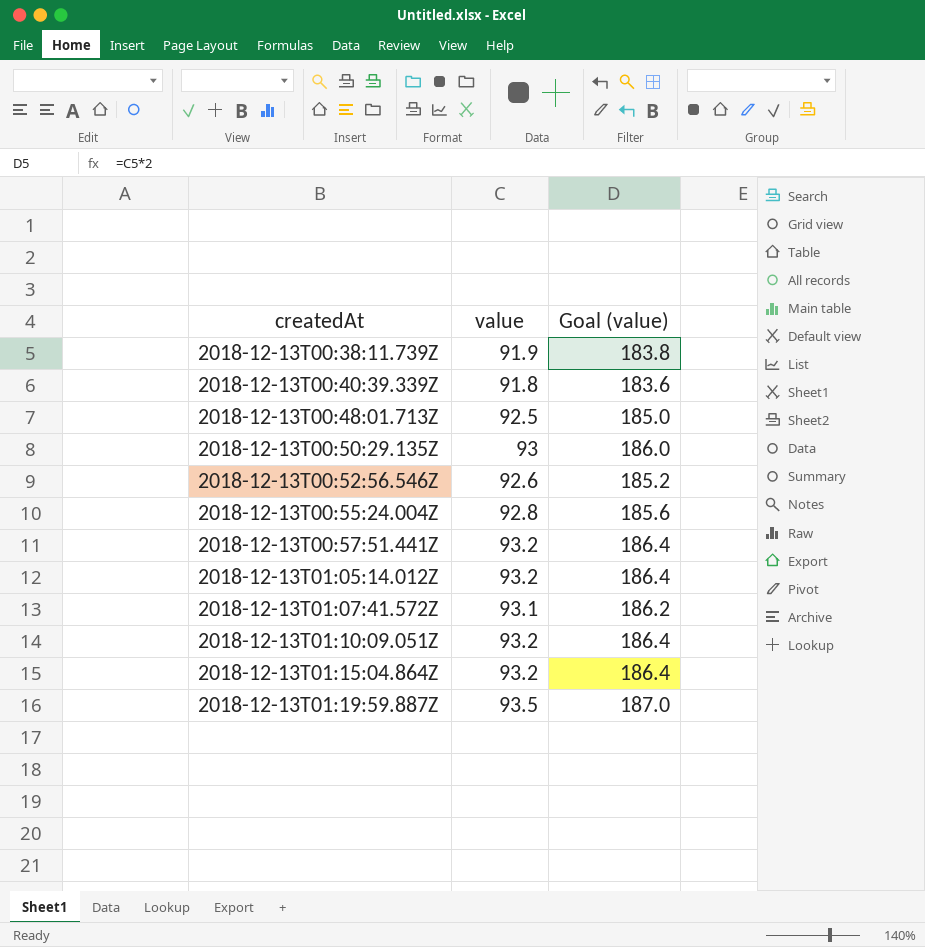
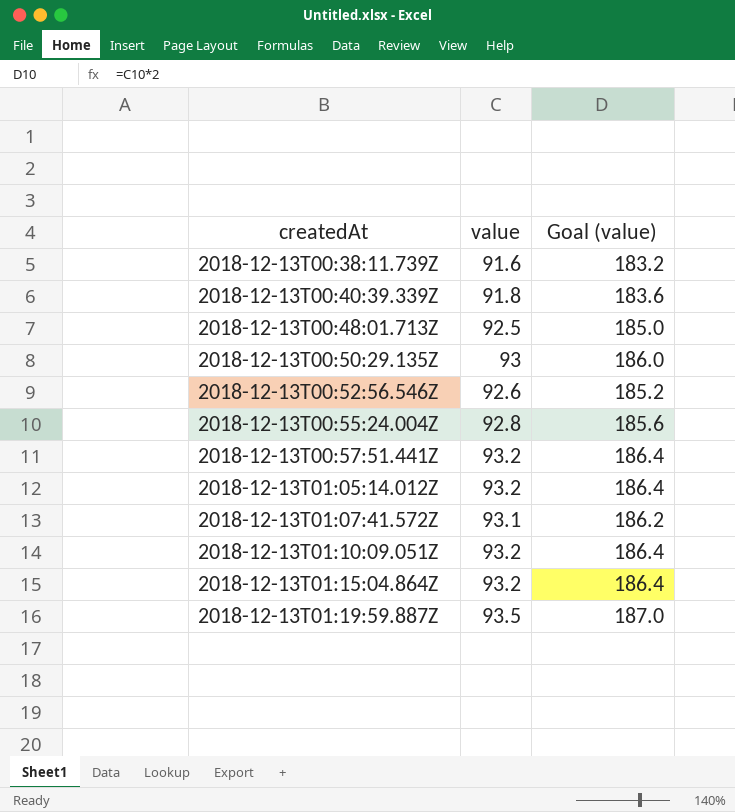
2018-12-13T00:38:11.739Z | value: 91.9 -> 91.6
2018-12-13T00:38:11.739Z | Goal (value): 183.8 -> 183.2

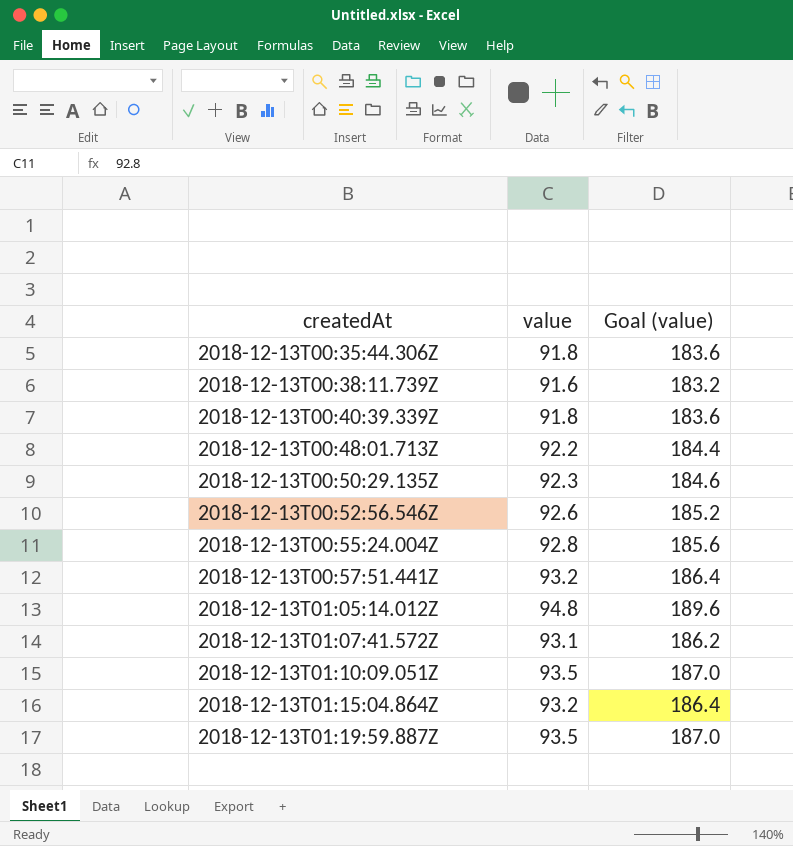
row 2018-12-13T00:35:44.306Z: none -> 91.8 | 183.6
2018-12-13T00:48:01.713Z | value: 92.5 -> 92.2
2018-12-13T00:48:01.713Z | Goal (value): 185.0 -> 184.4
2018-12-13T00:50:29.135Z | value: 93 -> 92.3
2018-12-13T00:50:29.135Z | Goal (value): 186.0 -> 184.6
2018-12-13T01:05:14.012Z | value: 93.2 -> 94.8
2018-12-13T01:05:14.012Z | Goal (value): 186.4 -> 189.6
2018-12-13T01:10:09.051Z | value: 93.2 -> 93.5
2018-12-13T01:10:09.051Z | Goal (value): 186.4 -> 187.0

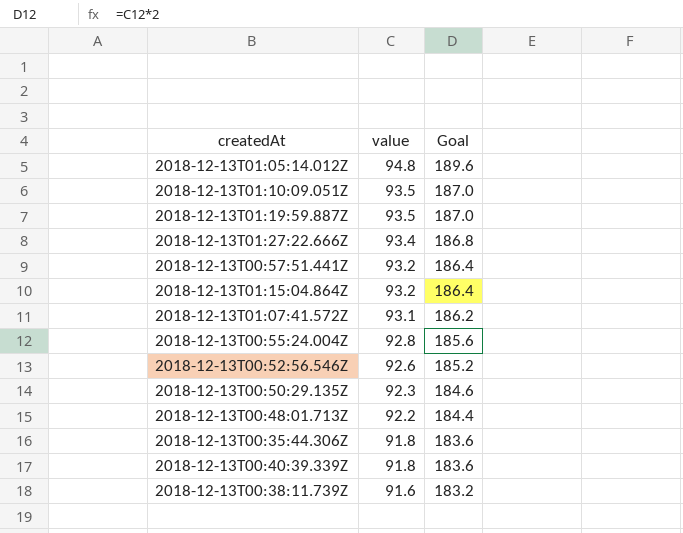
row order: createdAt ascending -> value descending
column name: Goal (value) -> Goal
row 2018-12-13T01:27:22.666Z: none -> 93.4 | 186.8

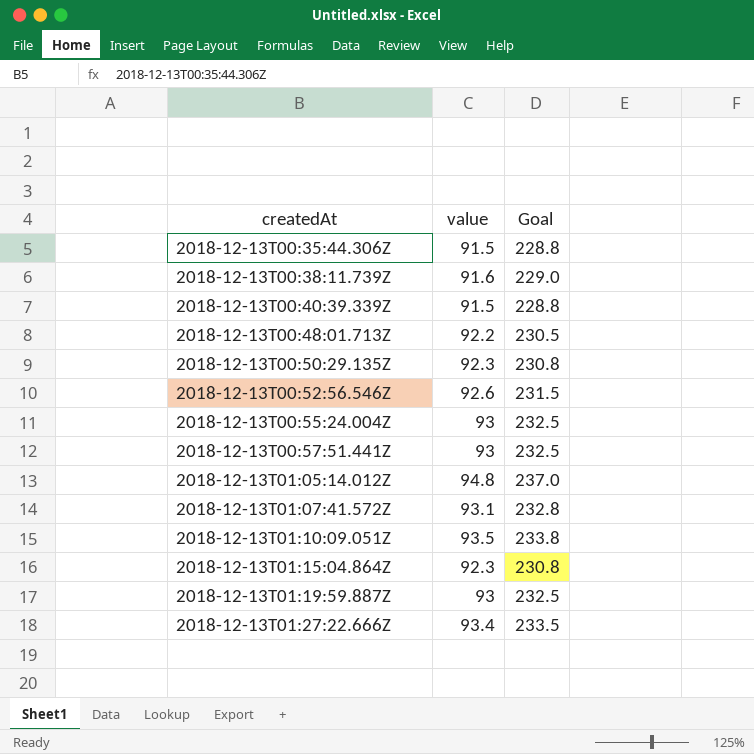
row order: value descending -> createdAt ascending
column Goal | formula: [value] * 2 -> [value] * 2.5
2018-12-13T00:35:44.306Z | value: 91.8 -> 91.5
2018-12-13T00:40:39.339Z | value: 91.8 -> 91.5
2018-12-13T00:55:24.004Z | value: 92.8 -> 93
2018-12-13T00:57:51.441Z | value: 93.2 -> 93
2018-12-13T01:15:04.864Z | value: 93.2 -> 92.3
2018-12-13T01:19:59.887Z | value: 93.5 -> 93

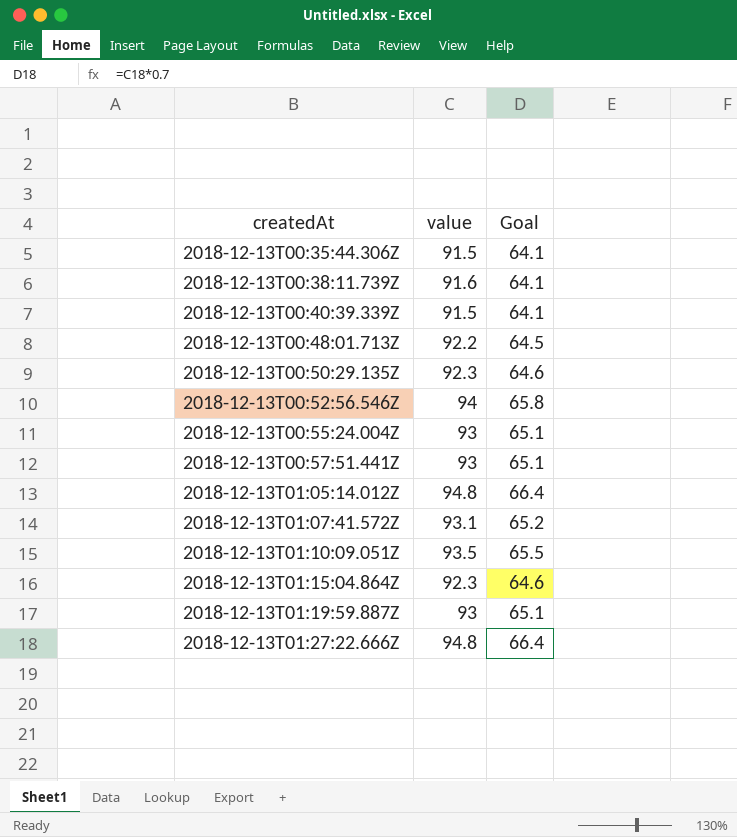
column Goal | formula: [value] * 2.5 -> [value] * 0.7
2018-12-13T00:52:56.546Z | value: 92.6 -> 94
2018-12-13T01:27:22.666Z | value: 93.4 -> 94.8

